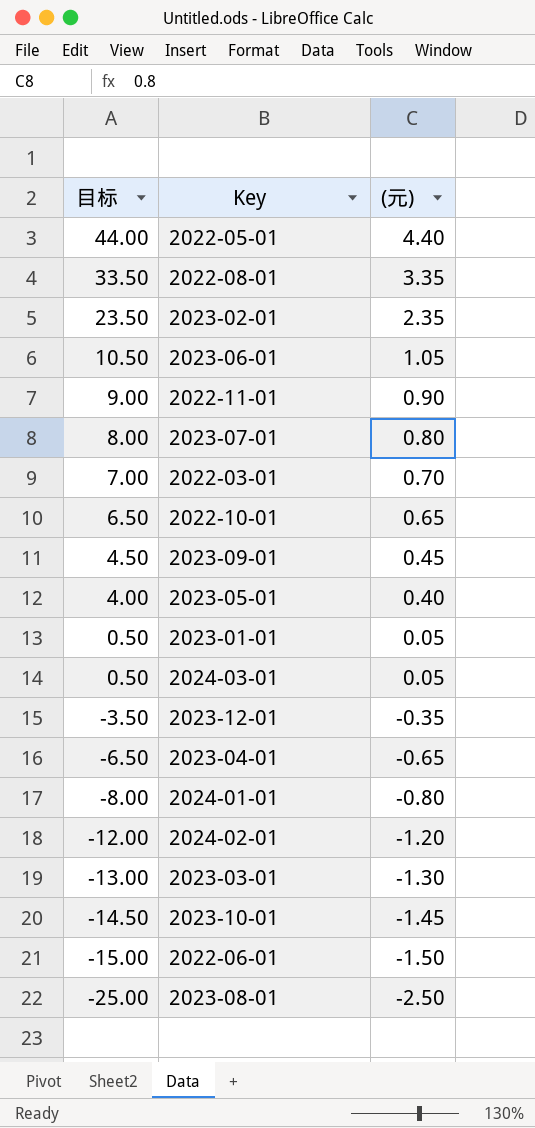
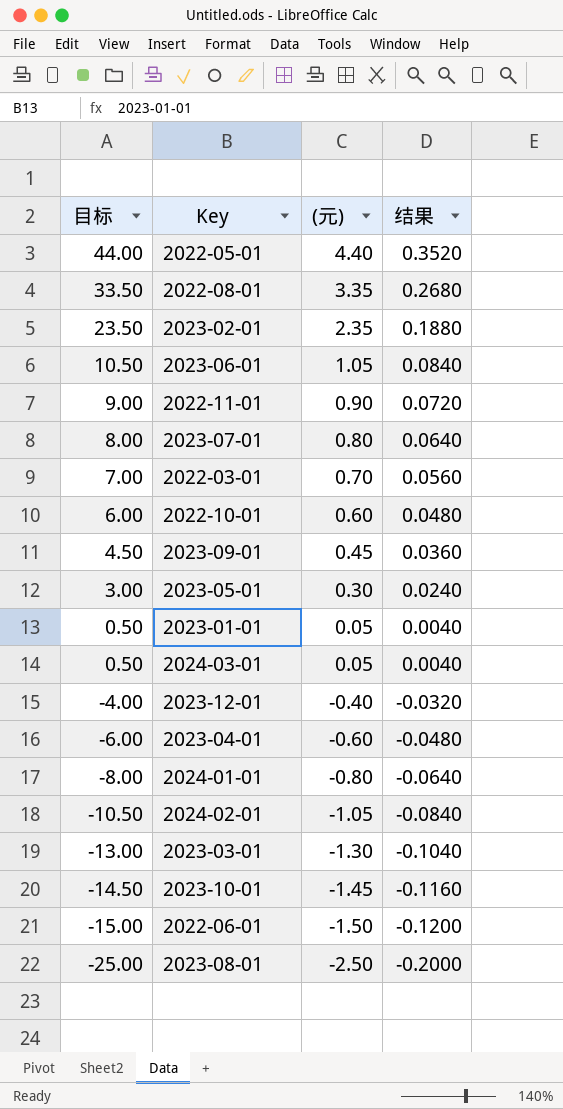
column 结果 | formula: none -> [(元)] * 0.08
2022-10-01 | 目标: 6.50 -> 6.00
2022-10-01 | (元): 0.65 -> 0.60
2023-05-01 | 目标: 4.00 -> 3.00
2023-05-01 | (元): 0.40 -> 0.30
2023-12-01 | 目标: -3.50 -> -4.00
2023-12-01 | (元): -0.35 -> -0.40
2023-04-01 | 目标: -6.50 -> -6.00
2023-04-01 | (元): -0.65 -> -0.60
2024-02-01 | 目标: -12.00 -> -10.50
2024-02-01 | (元): -1.20 -> -1.05

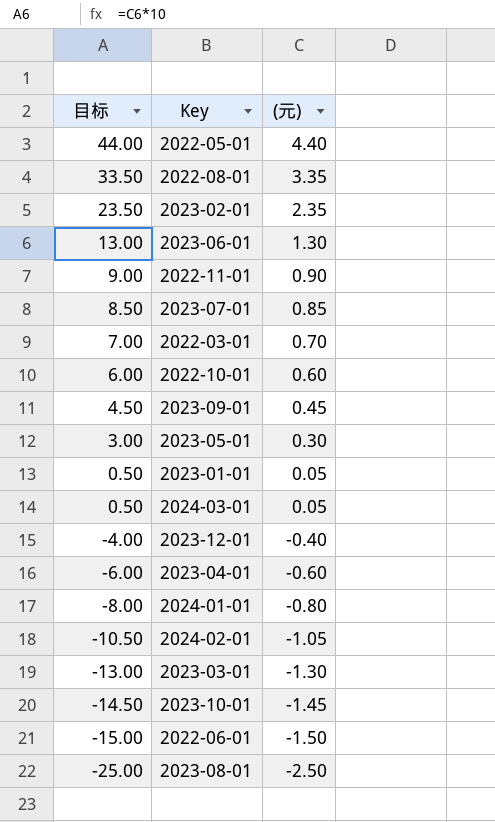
column 结果 | formula: [(元)] * 0.08 -> none
2023-06-01 | 目标: 10.50 -> 13.00
2023-06-01 | (元): 1.05 -> 1.30
2023-07-01 | 目标: 8.00 -> 8.50
2023-07-01 | (元): 0.80 -> 0.85

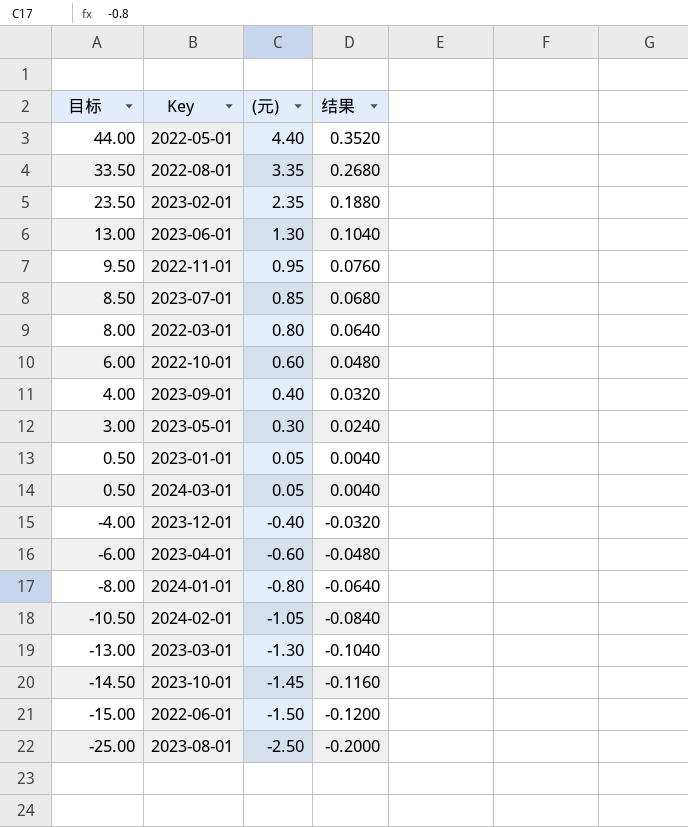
column 结果 | formula: none -> [(元)] * 0.08
2022-11-01 | 目标: 9.00 -> 9.50
2022-11-01 | (元): 0.90 -> 0.95
2022-03-01 | 目标: 7.00 -> 8.00
2022-03-01 | (元): 0.70 -> 0.80
2023-09-01 | 目标: 4.50 -> 4.00
2023-09-01 | (元): 0.45 -> 0.40

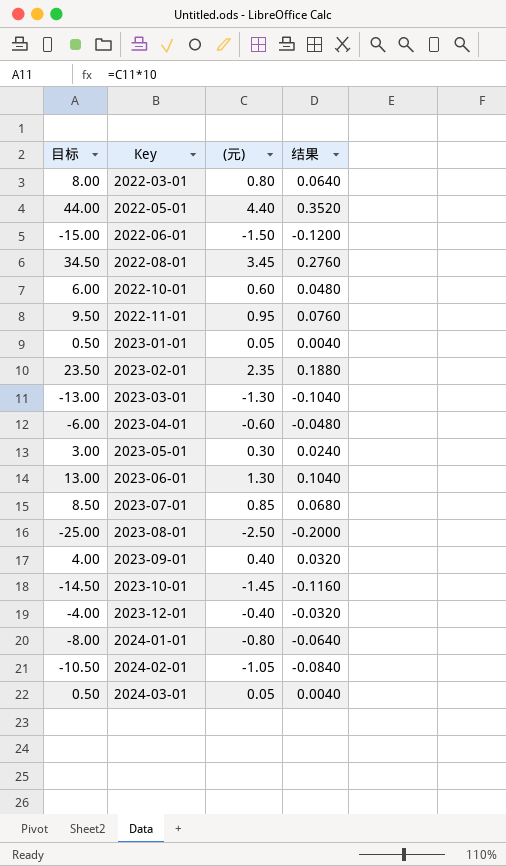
row order: 目标 descending -> Key ascending
2022-08-01 | 目标: 33.50 -> 34.50
2022-08-01 | (元): 3.35 -> 3.45
2022-08-01 | 结果: 0.2680 -> 0.2760

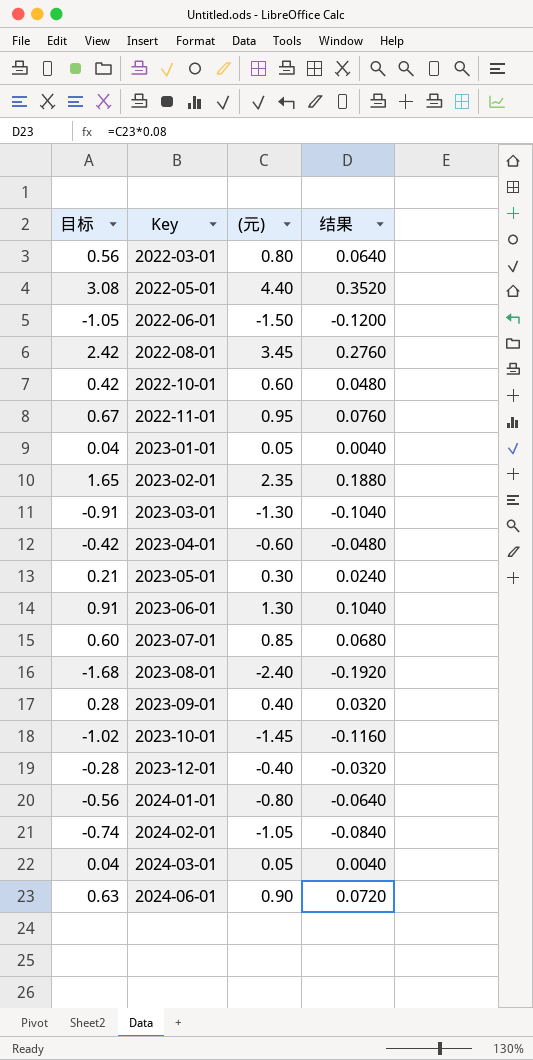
column 目标 | formula: [(元)] * 10 -> [(元)] * 0.7
2023-08-01 | (元): -2.50 -> -2.40
2023-08-01 | 结果: -0.2000 -> -0.1920
row 2024-06-01: none -> 0.63 | 0.90 | 0.0720

